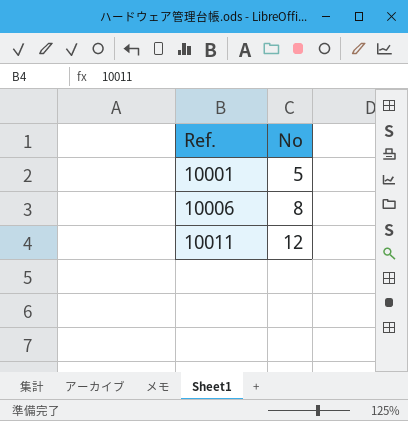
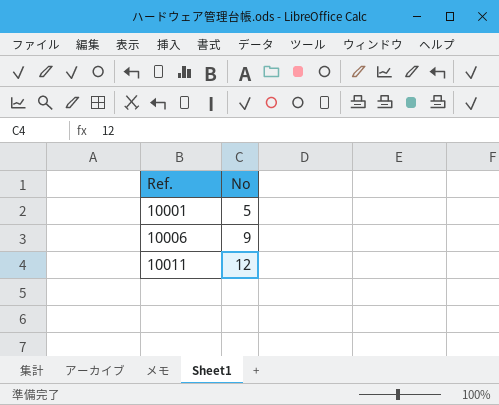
10006 | No: 8 -> 9

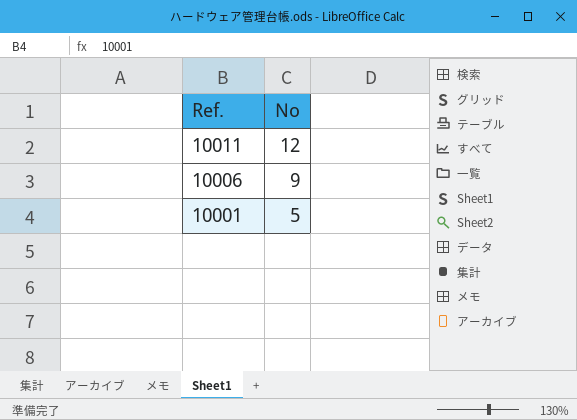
row order: Ref. ascending -> Ref. descending

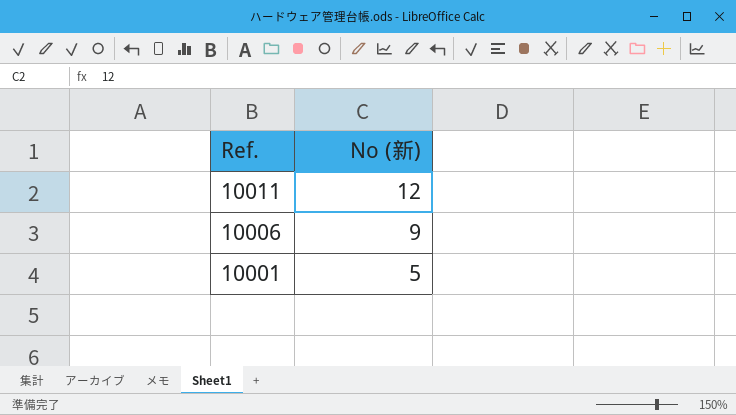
column name: No -> No (新)

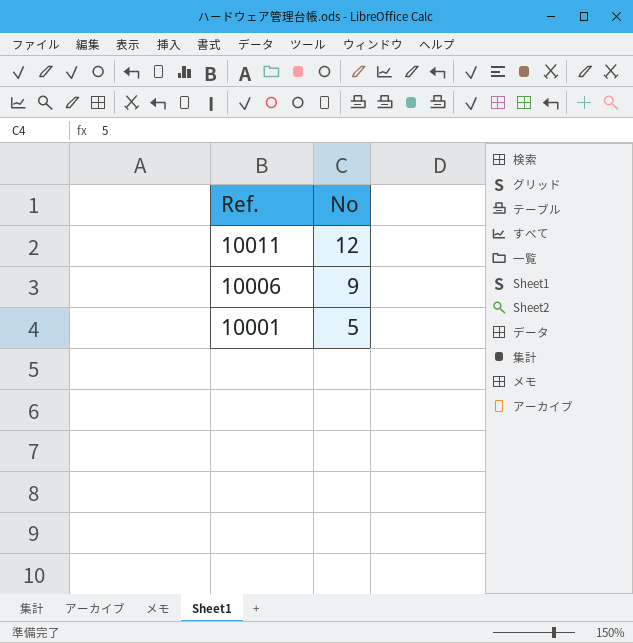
column name: No (新) -> No

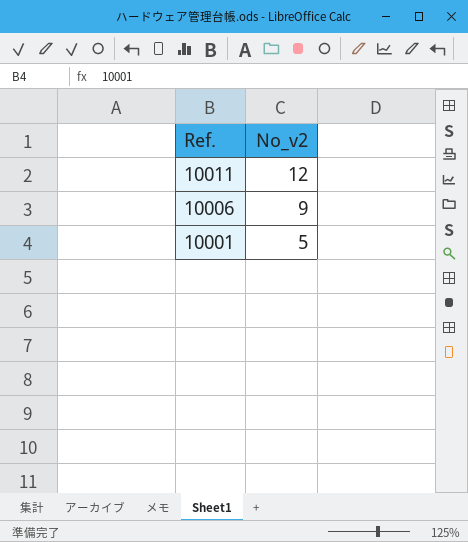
column name: No -> No_v2

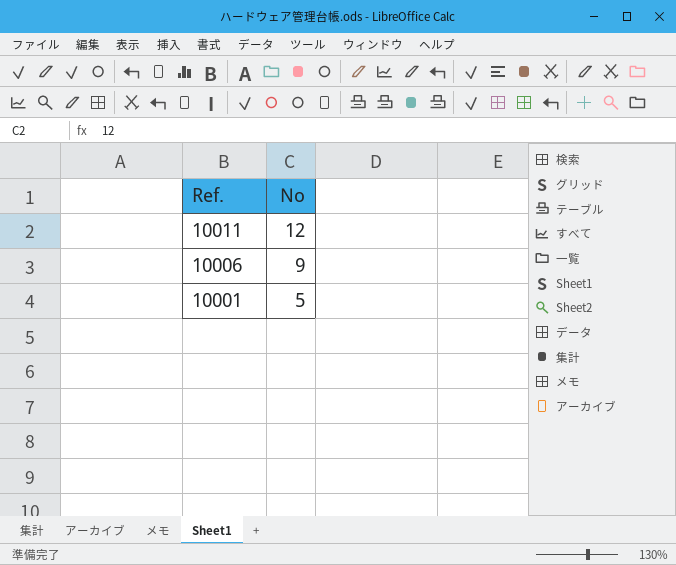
column name: No_v2 -> No

